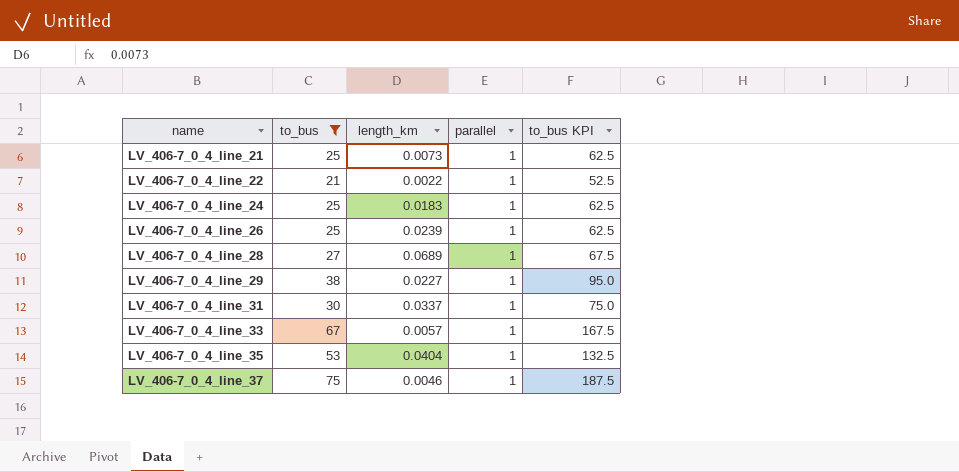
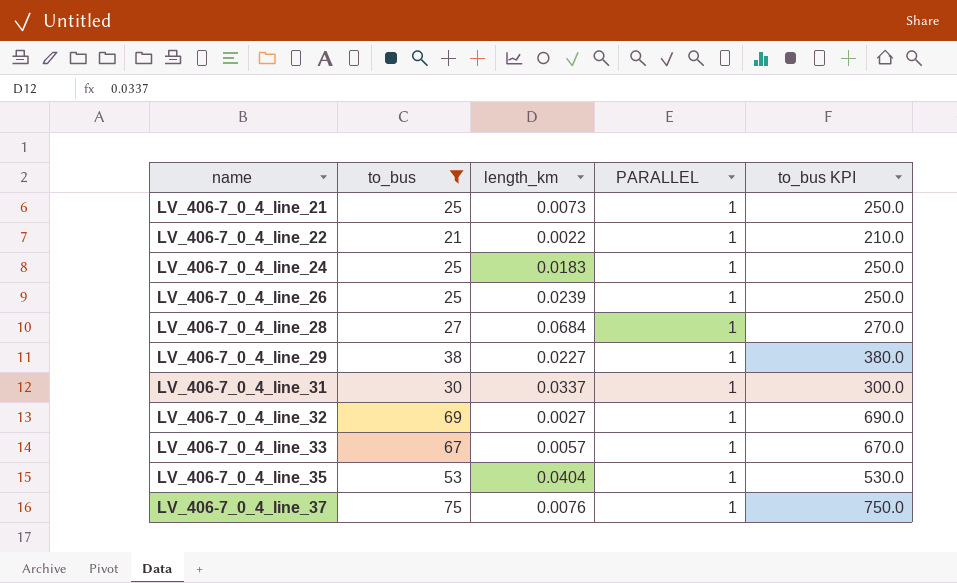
column name: parallel -> PARALLEL
column to_bus KPI | formula: [to_bus] * 2.5 -> [to_bus] * 10
LV_406-7_0_4_line_28 | length_km: 0.0689 -> 0.0684
row LV_406-7_0_4_line_32: none -> 69 | 0.0027 | 1 | 690.0
LV_406-7_0_4_line_37 | length_km: 0.0046 -> 0.0076

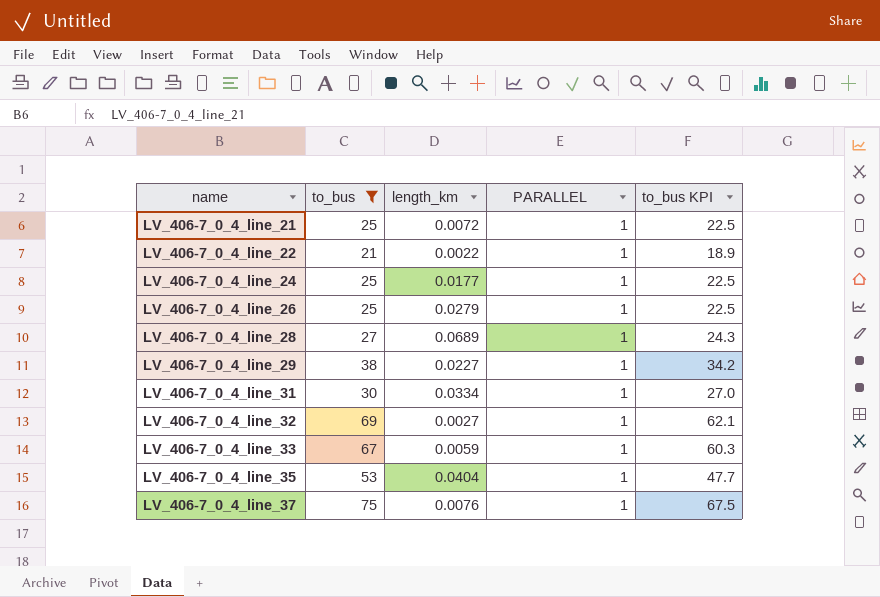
column to_bus KPI | formula: [to_bus] * 10 -> [to_bus] * 0.9
LV_406-7_0_4_line_21 | length_km: 0.0073 -> 0.0072
LV_406-7_0_4_line_24 | length_km: 0.0183 -> 0.0177
LV_406-7_0_4_line_26 | length_km: 0.0239 -> 0.0279
LV_406-7_0_4_line_28 | length_km: 0.0684 -> 0.0689
LV_406-7_0_4_line_31 | length_km: 0.0337 -> 0.0334
LV_406-7_0_4_line_33 | length_km: 0.0057 -> 0.0059

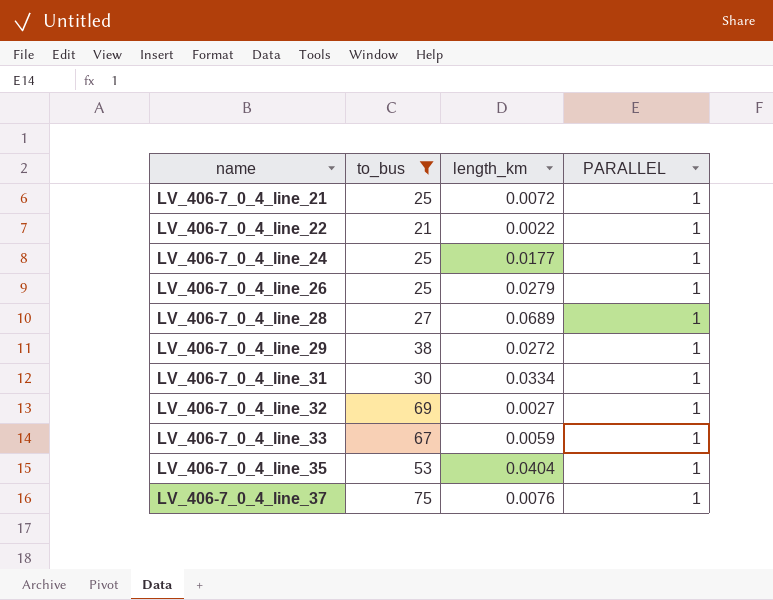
column to_bus KPI | formula: [to_bus] * 0.9 -> none
LV_406-7_0_4_line_29 | length_km: 0.0227 -> 0.0272

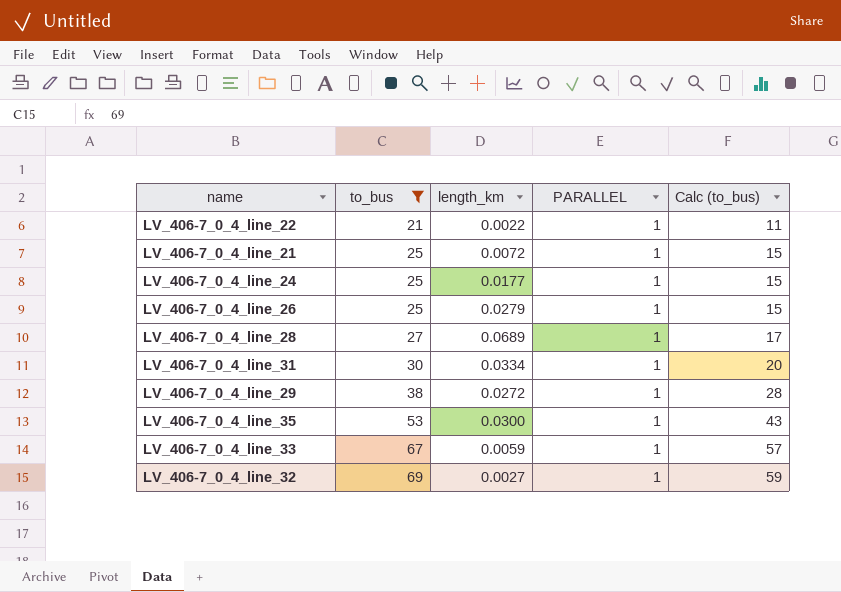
row order: name ascending -> to_bus ascending
column Calc (to_bus) | formula: none -> [to_bus] - 10
row LV_406-7_0_4_line_37: 75 | 0.0076 | 1 -> none
LV_406-7_0_4_line_35 | length_km: 0.0404 -> 0.0300

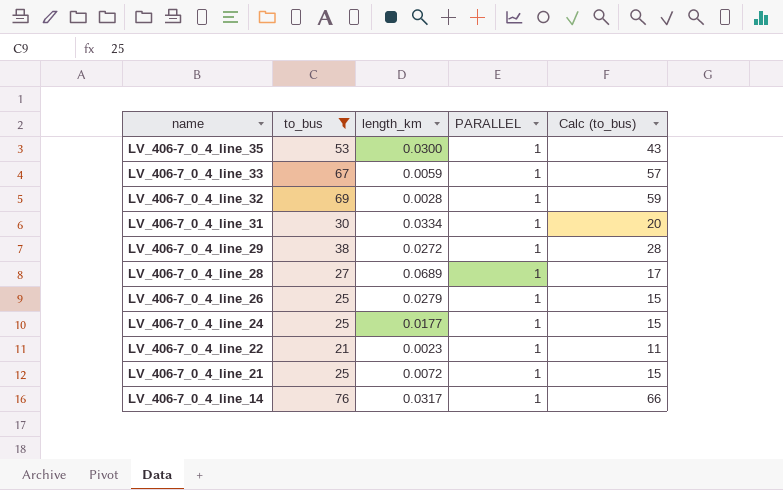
row order: to_bus ascending -> name descending
LV_406-7_0_4_line_32 | length_km: 0.0027 -> 0.0028
LV_406-7_0_4_line_22 | length_km: 0.0022 -> 0.0023
row LV_406-7_0_4_line_14: none -> 76 | 0.0317 | 1 | 66

